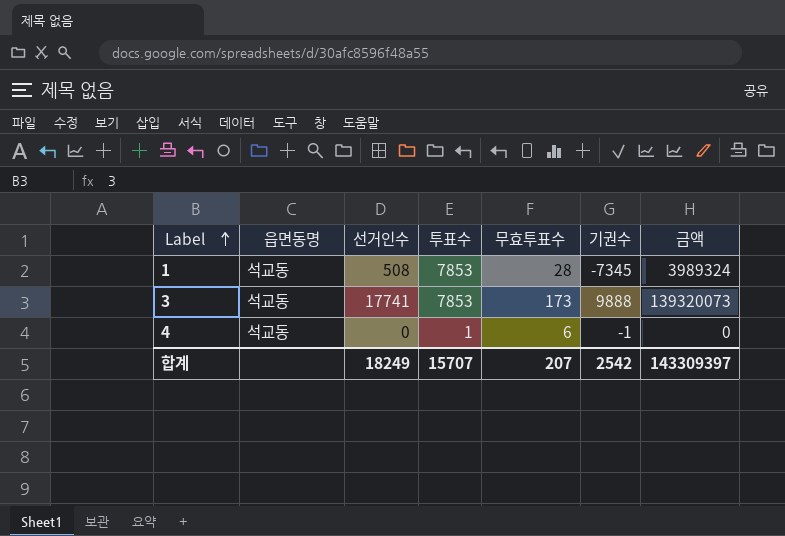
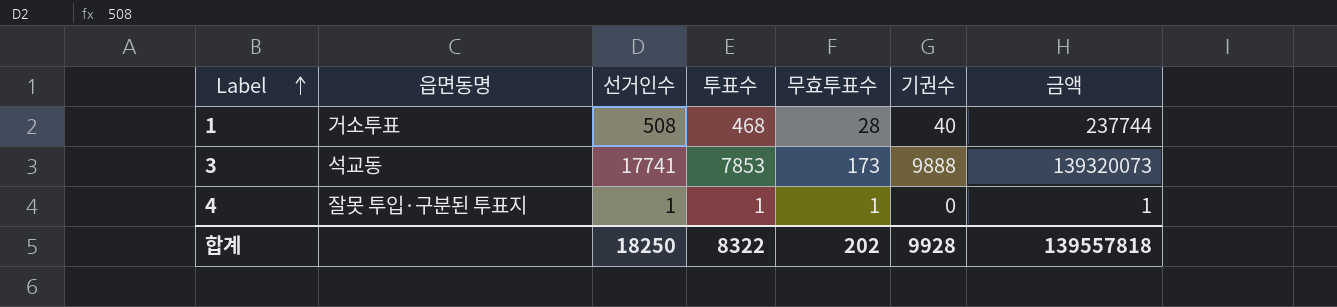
1 | 읍면동명: 석교동 -> 거소투표
1 | 투표수: 7853 -> 468
1 | 기권수: -7345 -> 40
1 | 금액: 3989324 -> 237744
4 | 읍면동명: 석교동 -> 잘못 투입·구분된 투표지
4 | 선거인수: 0 -> 1
4 | 무효투표수: 6 -> 1
4 | 기권수: -1 -> 0
4 | 금액: 0 -> 1
합계 | 선거인수: 18249 -> 18250
합계 | 투표수: 15707 -> 8322
합계 | 무효투표수: 207 -> 202
합계 | 기권수: 2542 -> 9928
합계 | 금액: 143309397 -> 139557818

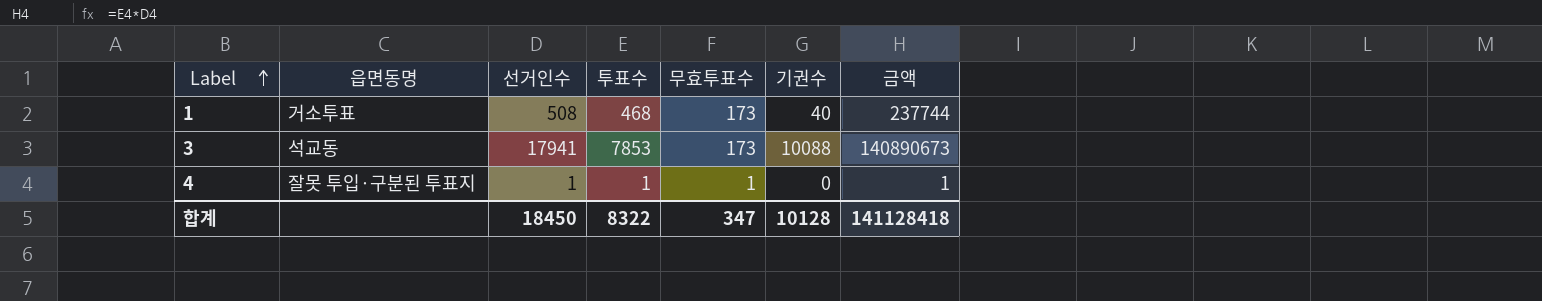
1 | 무효투표수: 28 -> 173
3 | 선거인수: 17741 -> 17941
3 | 기권수: 9888 -> 10088
3 | 금액: 139320073 -> 140890673
합계 | 선거인수: 18250 -> 18450
합계 | 무효투표수: 202 -> 347
합계 | 기권수: 9928 -> 10128
합계 | 금액: 139557818 -> 141128418

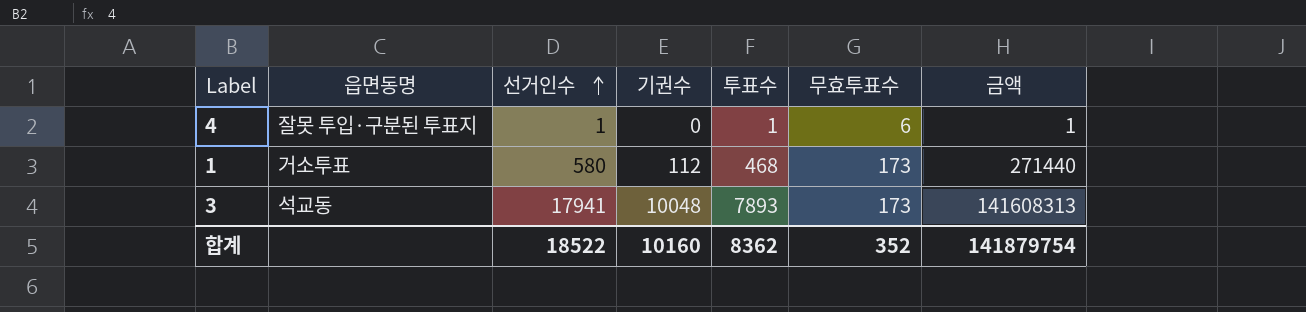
row order: Label ascending -> 선거인수 ascending
column 기권수 | position: 6 -> 4
4 | 무효투표수: 1 -> 6
1 | 선거인수: 508 -> 580
1 | 기권수: 40 -> 112
1 | 금액: 237744 -> 271440
3 | 기권수: 10088 -> 10048
3 | 투표수: 7853 -> 7893
3 | 금액: 140890673 -> 141608313
합계 | 선거인수: 18450 -> 18522
합계 | 기권수: 10128 -> 10160
합계 | 투표수: 8322 -> 8362
합계 | 무효투표수: 347 -> 352
합계 | 금액: 141128418 -> 141879754

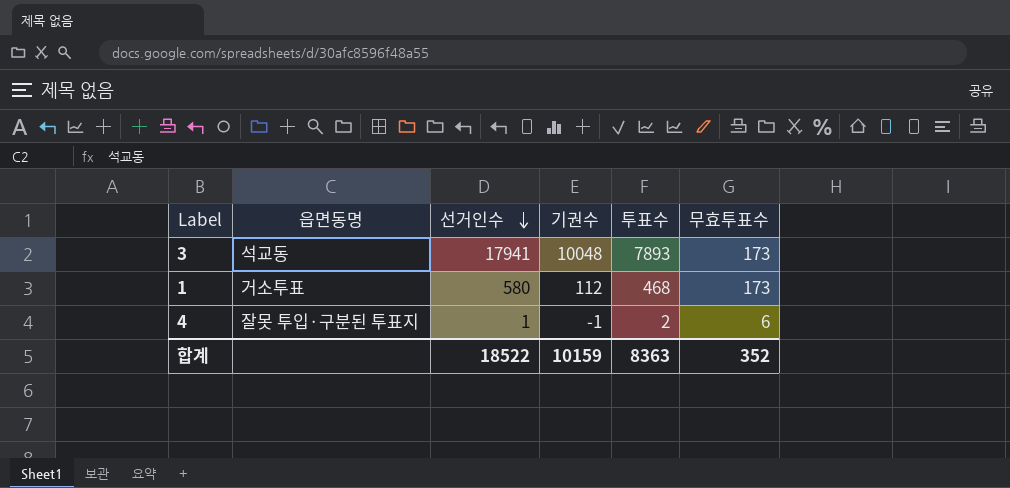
row order: 선거인수 ascending -> 선거인수 descending
column 금액 | formula: [선거인수] * [투표수] -> none
4 | 기권수: 0 -> -1
4 | 투표수: 1 -> 2
합계 | 기권수: 10160 -> 10159
합계 | 투표수: 8362 -> 8363

